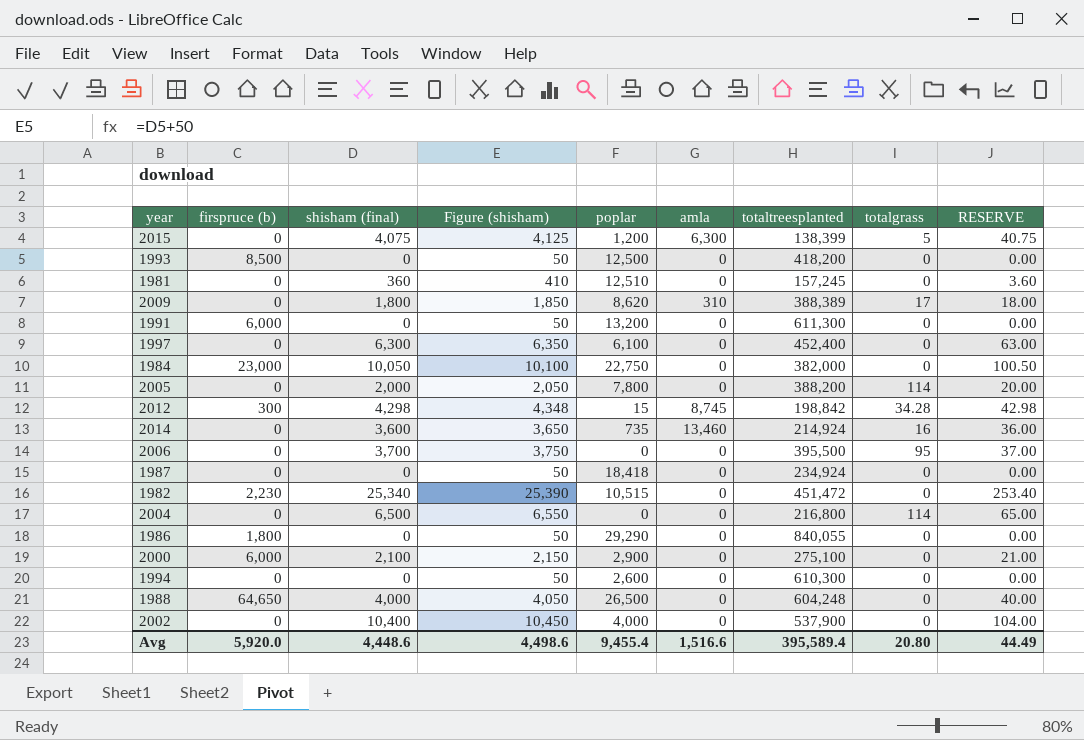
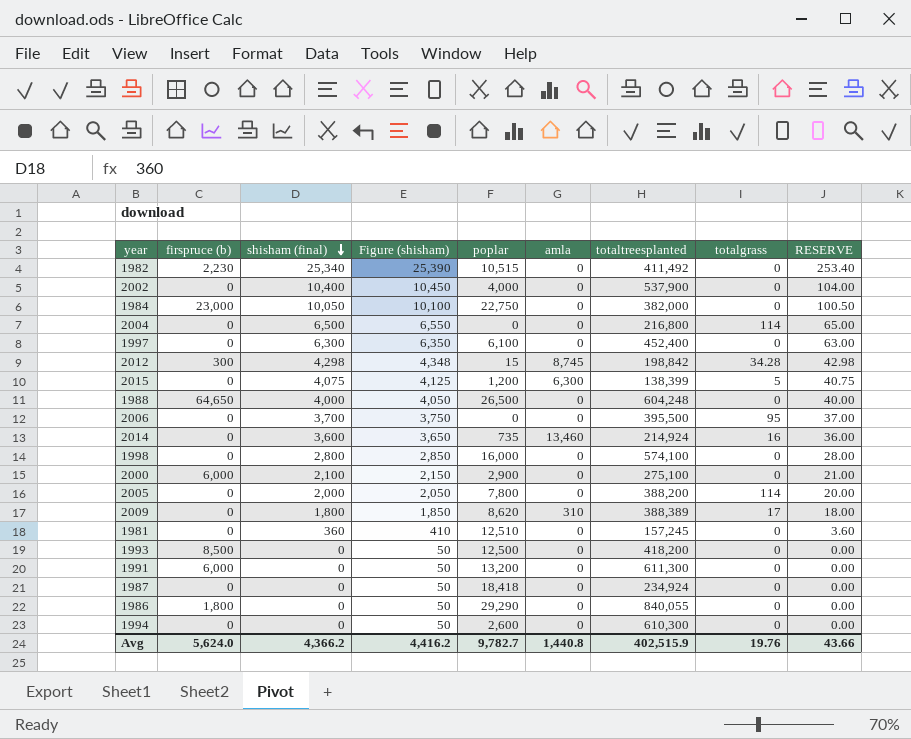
row order: none -> shisham (final) descending
1982 | totaltreesplanted: 451,472 -> 411,492
row 1998: none -> 0 | 2,800 | 2,850 | 16,000 | 0 | 574,100 | 0 | 28.00
Avg | firspruce (b): 5,920.0 -> 5,624.0
Avg | shisham (final): 4,448.6 -> 4,366.2
Avg | Figure (shisham): 4,498.6 -> 4,416.2
Avg | poplar: 9,455.4 -> 9,782.7
Avg | amla: 1,516.6 -> 1,440.8
Avg | totaltreesplanted: 395,589.4 -> 402,515.9
Avg | totalgrass: 20.80 -> 19.76
Avg | RESERVE: 44.49 -> 43.66

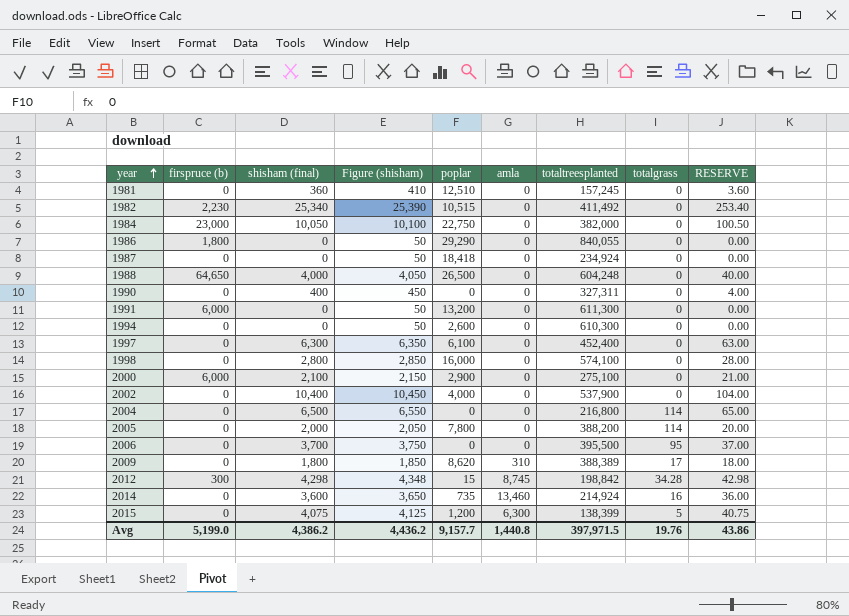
row order: shisham (final) descending -> year ascending
row 1993: 8,500 | 0 | 50 | 12,500 | 0 | 418,200 | 0 | 0.00 -> none
row 1990: none -> 0 | 400 | 450 | 0 | 0 | 327,311 | 0 | 4.00
Avg | firspruce (b): 5,624.0 -> 5,199.0
Avg | shisham (final): 4,366.2 -> 4,386.2
Avg | Figure (shisham): 4,416.2 -> 4,436.2
Avg | poplar: 9,782.7 -> 9,157.7
Avg | totaltreesplanted: 402,515.9 -> 397,971.5
Avg | RESERVE: 43.66 -> 43.86

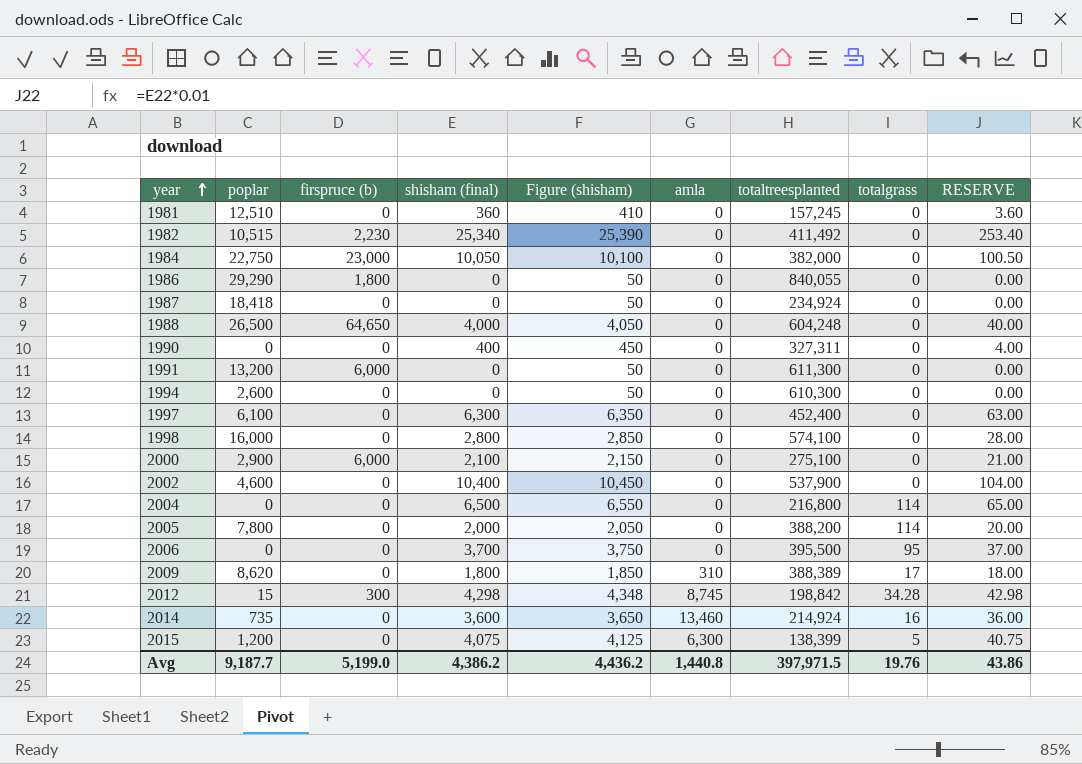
column poplar | position: 5 -> 2
2002 | poplar: 4,000 -> 4,600
Avg | poplar: 9,157.7 -> 9,187.7

